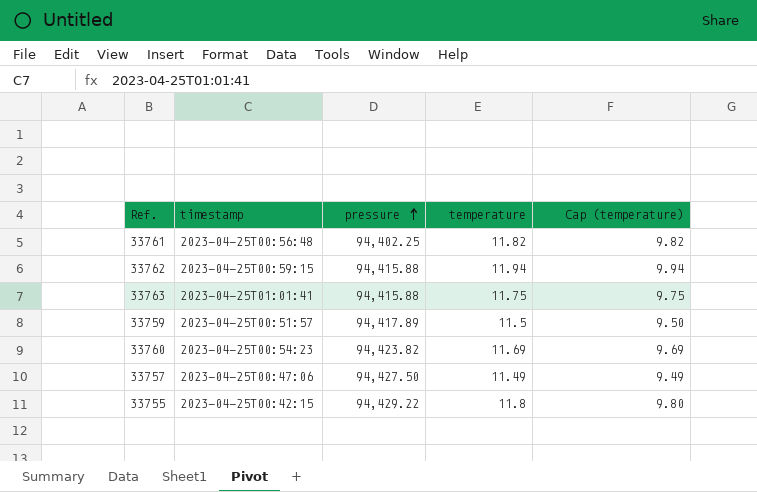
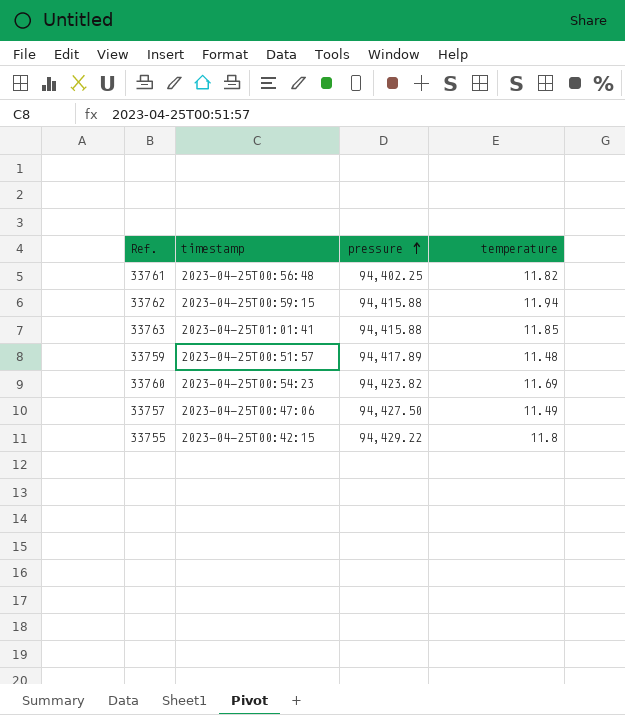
column Cap (temperature) | formula: [temperature] - 2 -> none
33763 | temperature: 11.75 -> 11.85
33759 | temperature: 11.5 -> 11.48

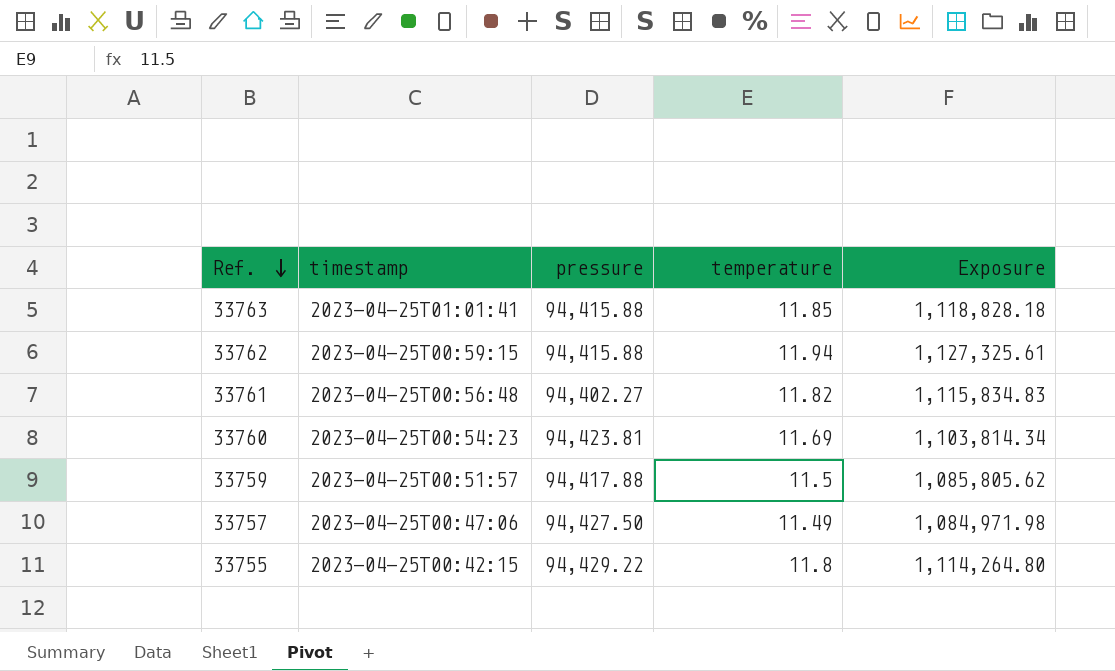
row order: pressure ascending -> Ref. descending
column Exposure | formula: none -> [pressure] * [temperature]
33761 | pressure: 94,402.25 -> 94,402.27
33760 | pressure: 94,423.82 -> 94,423.81
33759 | pressure: 94,417.89 -> 94,417.88
33759 | temperature: 11.48 -> 11.5

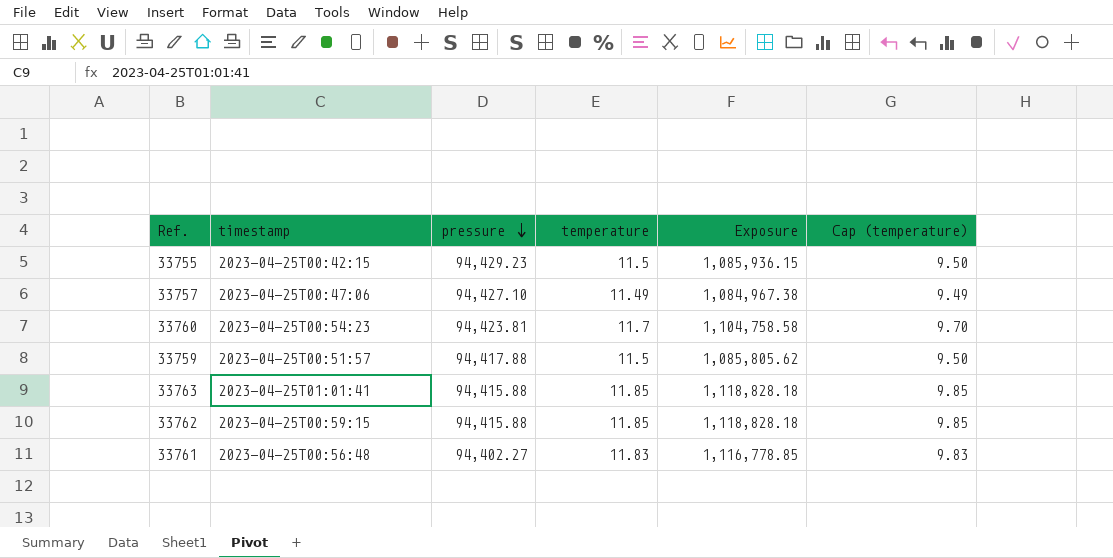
row order: Ref. descending -> pressure descending
column Cap (temperature) | formula: none -> [temperature] - 2
33755 | pressure: 94,429.22 -> 94,429.23
33755 | temperature: 11.8 -> 11.5
33755 | Exposure: 1,114,264.80 -> 1,085,936.15
33757 | pressure: 94,427.50 -> 94,427.10
33757 | Exposure: 1,084,971.98 -> 1,084,967.38
33760 | temperature: 11.69 -> 11.7
33760 | Exposure: 1,103,814.34 -> 1,104,758.58
33762 | temperature: 11.94 -> 11.85
33762 | Exposure: 1,127,325.61 -> 1,118,828.18
33761 | temperature: 11.82 -> 11.83
33761 | Exposure: 1,115,834.83 -> 1,116,778.85

